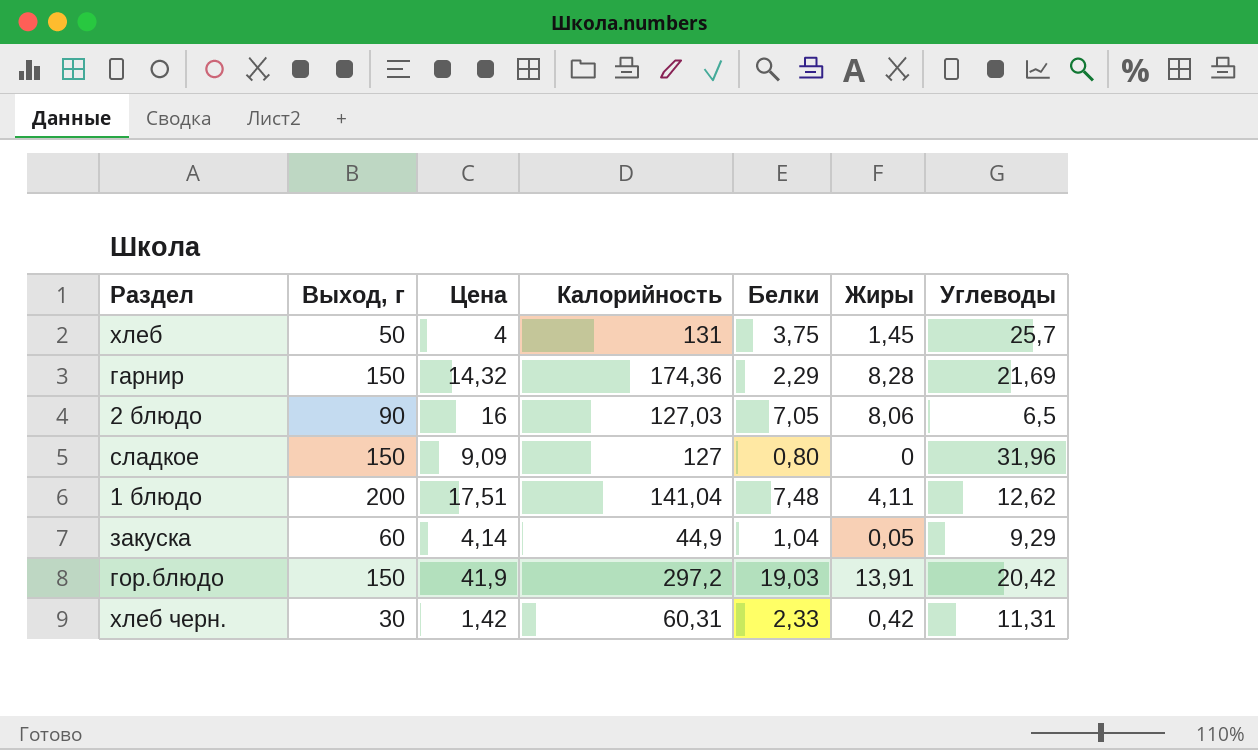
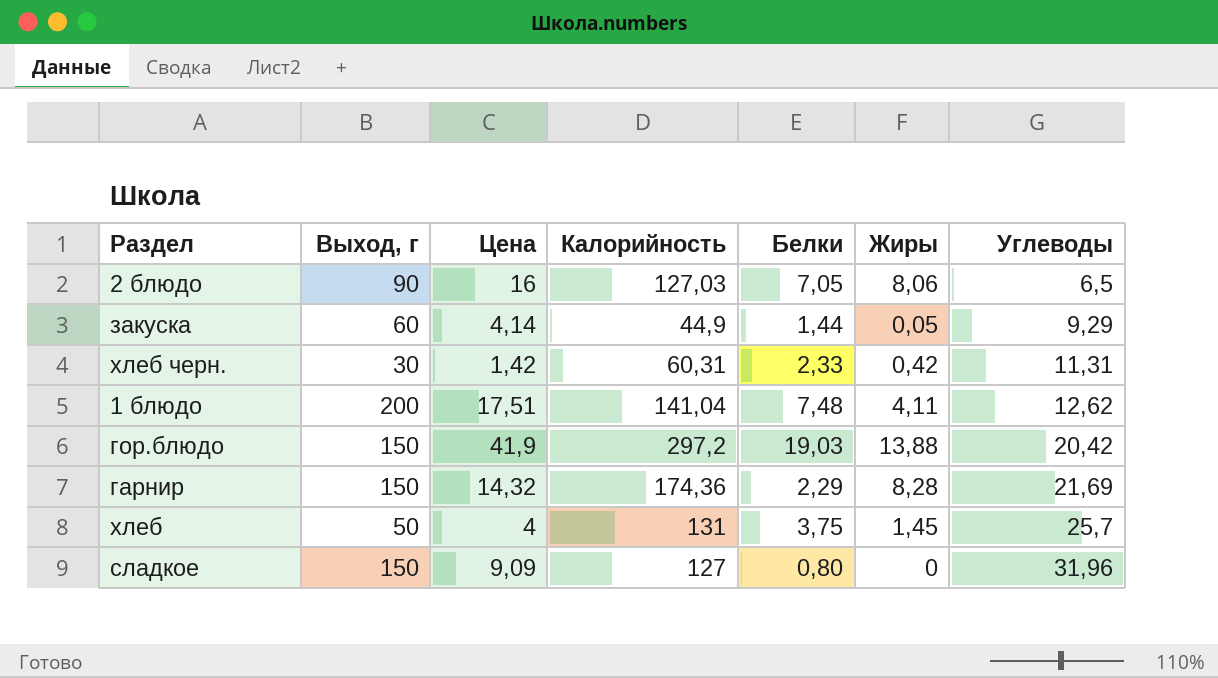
row order: none -> Углеводы ascending
закуска | Белки: 1,04 -> 1,44
гор.блюдо | Жиры: 13,91 -> 13,88

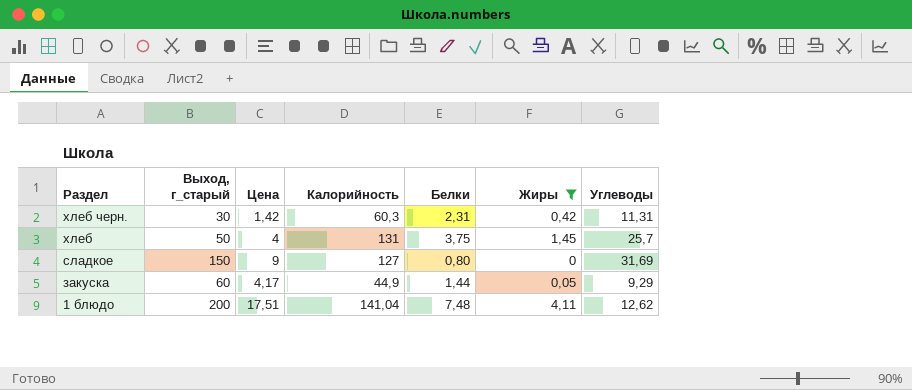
filter: none -> Жиры <= 4,11
row order: Углеводы ascending -> Раздел descending
column name: Выход, г -> Выход, г_старый
хлеб черн. | Калорийность: 60,31 -> 60,3
хлеб черн. | Белки: 2,33 -> 2,31
сладкое | Цена: 9,09 -> 9
сладкое | Углеводы: 31,96 -> 31,69
закуска | Цена: 4,14 -> 4,17

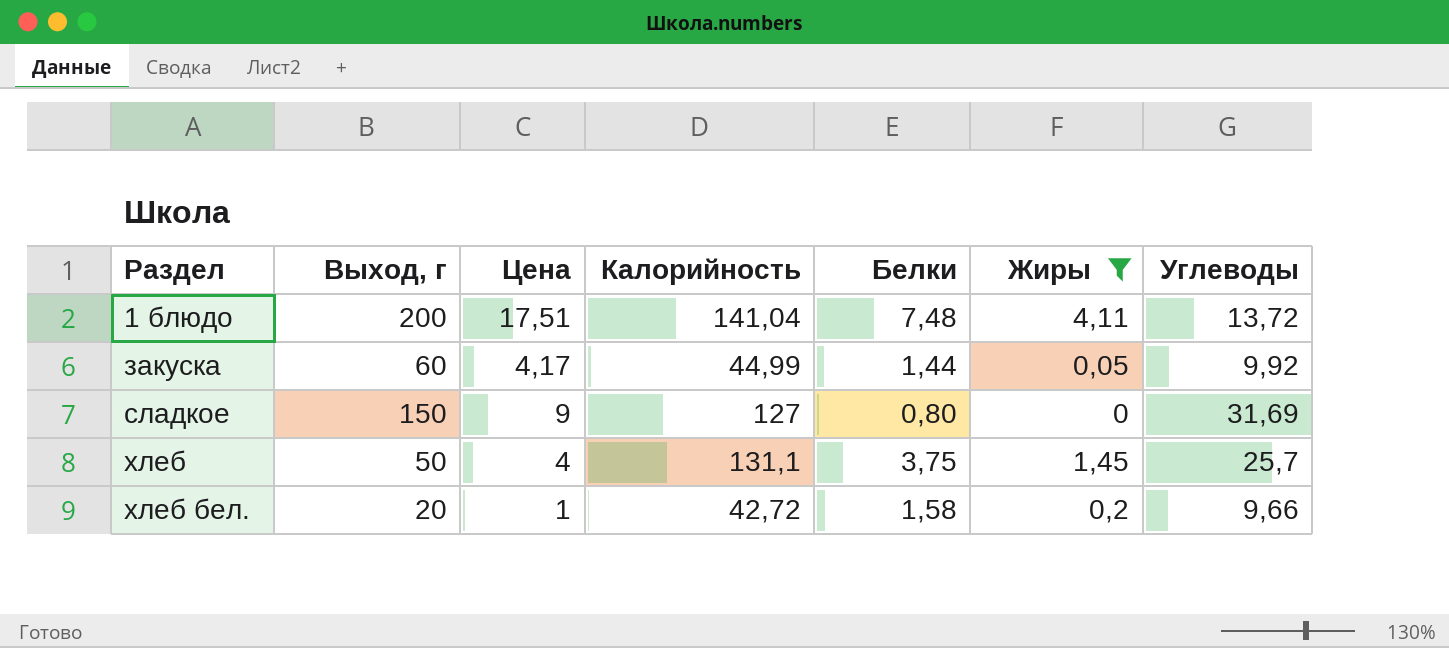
row order: Раздел descending -> Раздел ascending
column name: Выход, г_старый -> Выход, г
row хлеб черн.: 30 | 1,42 | 60,3 | 2,31 | 0,42 | 11,31 -> none
1 блюдо | Углеводы: 12,62 -> 13,72
закуска | Калорийность: 44,9 -> 44,99
закуска | Углеводы: 9,29 -> 9,92
хлеб | Калорийность: 131 -> 131,1
row хлеб бел.: none -> 20 | 1 | 42,72 | 1,58 | 0,2 | 9,66

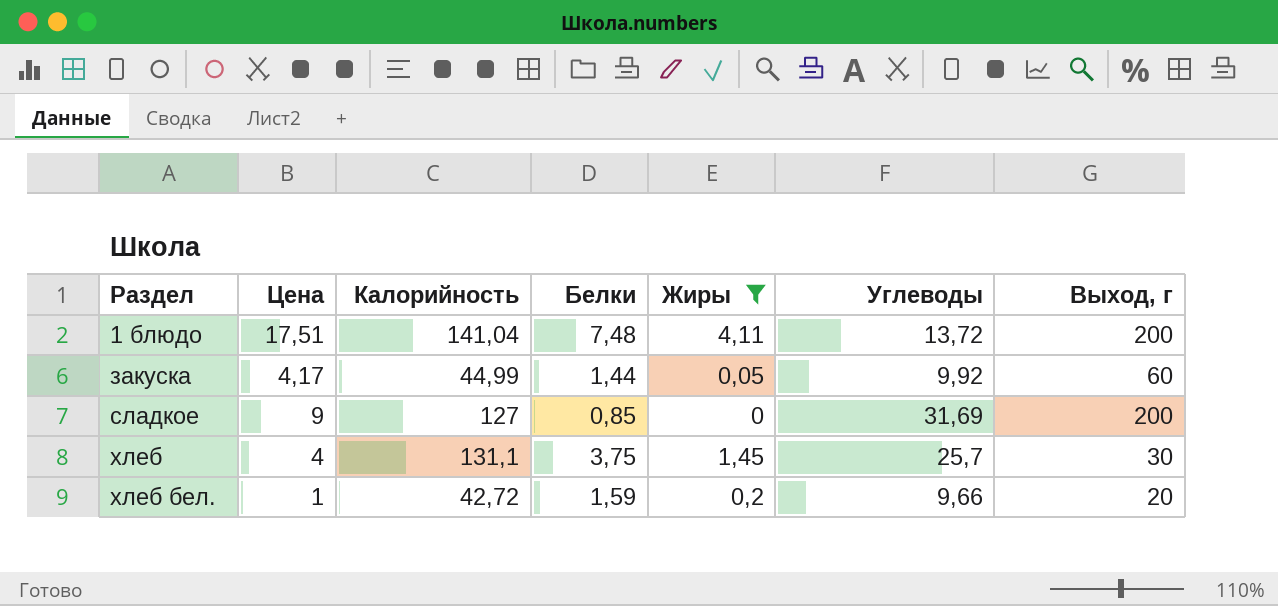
column Выход, г | position: 2 -> 7
сладкое | Белки: 0,80 -> 0,85
сладкое | Выход, г: 150 -> 200
хлеб | Выход, г: 50 -> 30
хлеб бел. | Белки: 1,58 -> 1,59

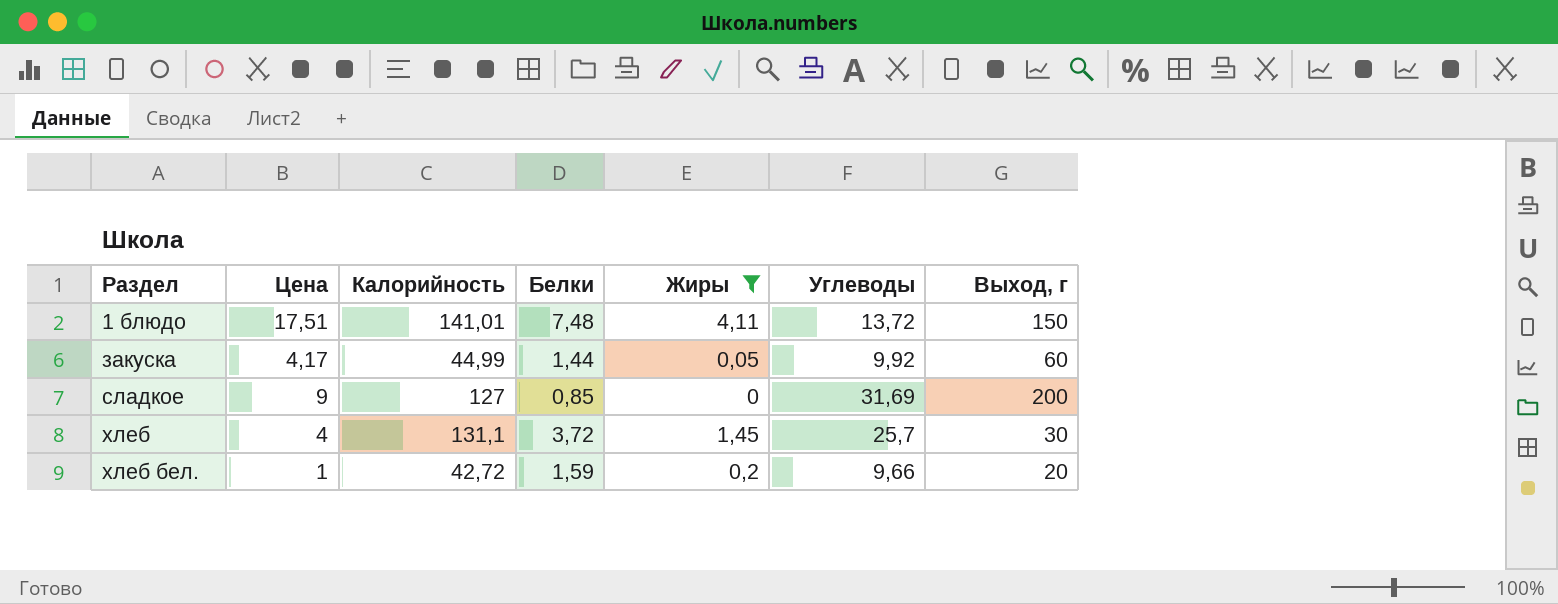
1 блюдо | Калорийность: 141,04 -> 141,01
1 блюдо | Выход, г: 200 -> 150
хлеб | Белки: 3,75 -> 3,72

